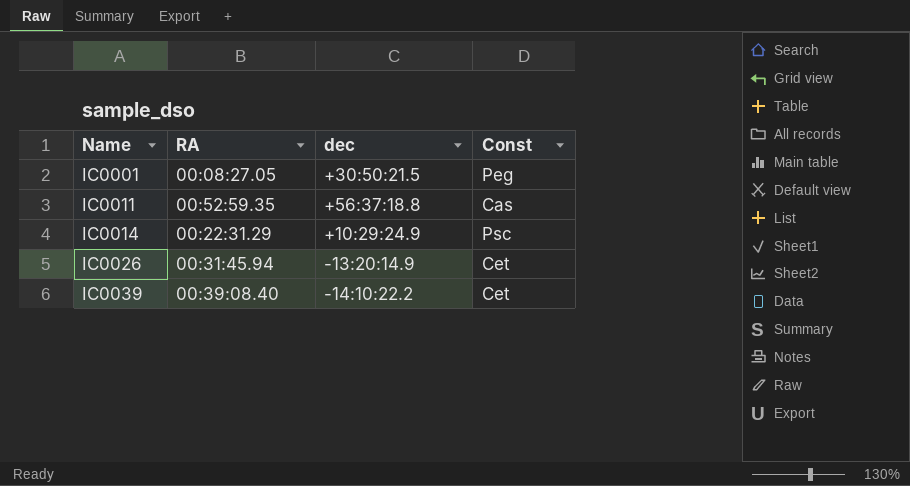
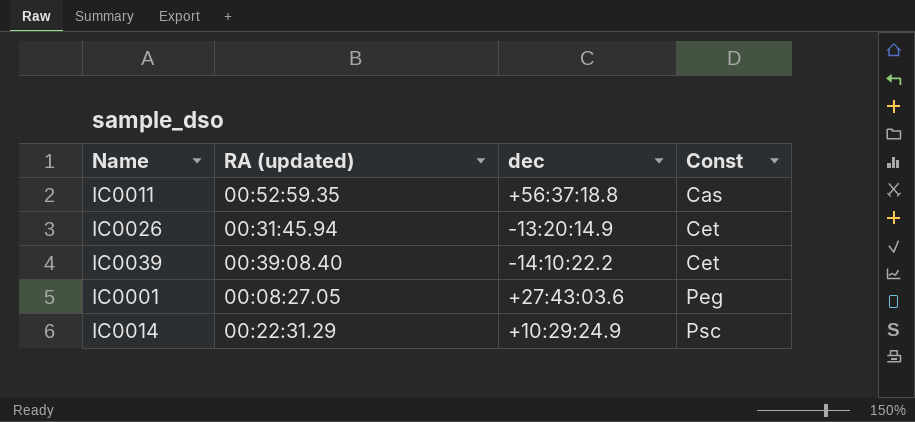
row order: Name ascending -> Const ascending
column name: RA -> RA (updated)
IC0001 | dec: +30:50:21.5 -> +27:43:03.6

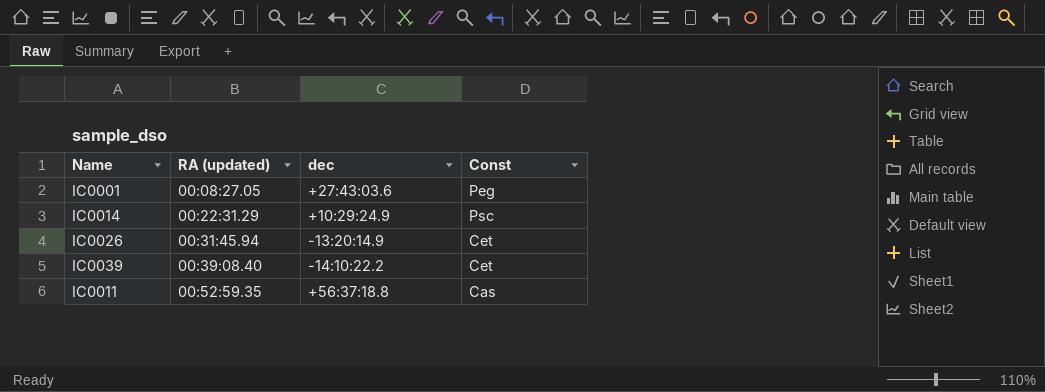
row order: Const ascending -> RA (updated) ascending

